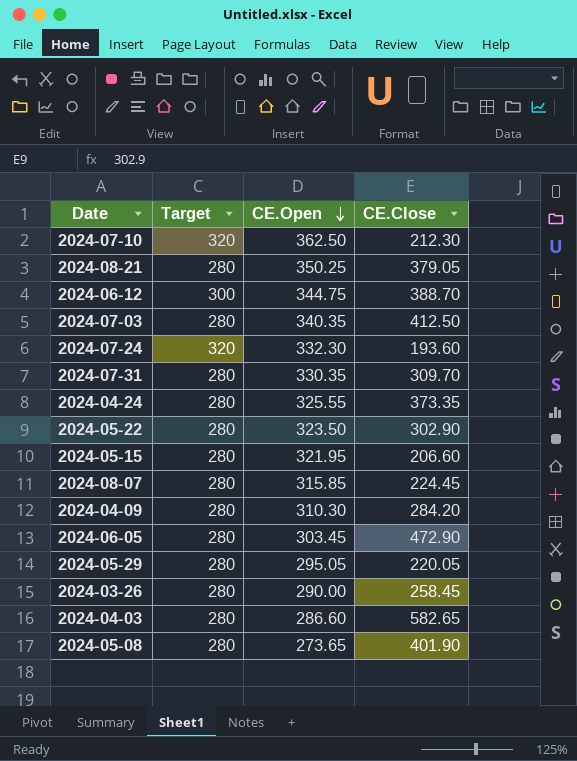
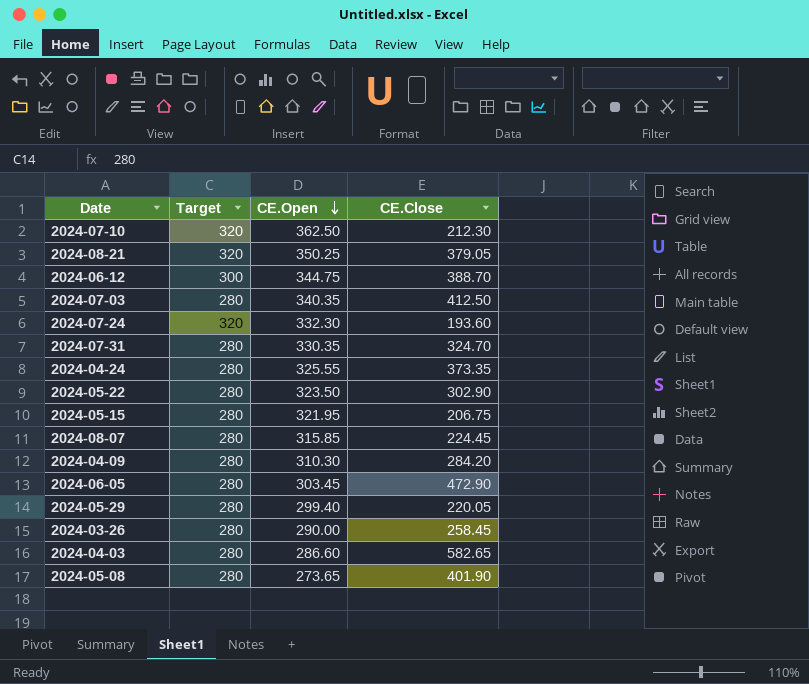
2024-08-21 | Target: 280 -> 320
2024-07-31 | CE.Close: 309.70 -> 324.70
2024-05-15 | CE.Close: 206.60 -> 206.75
2024-05-29 | CE.Open: 295.05 -> 299.40

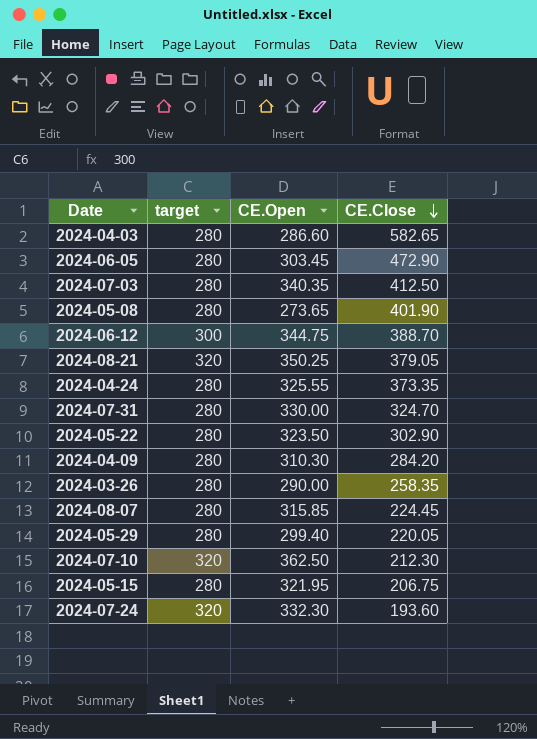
row order: CE.Open descending -> CE.Close descending
column name: Target -> target
2024-07-31 | CE.Open: 330.35 -> 330.00
2024-03-26 | CE.Close: 258.45 -> 258.35

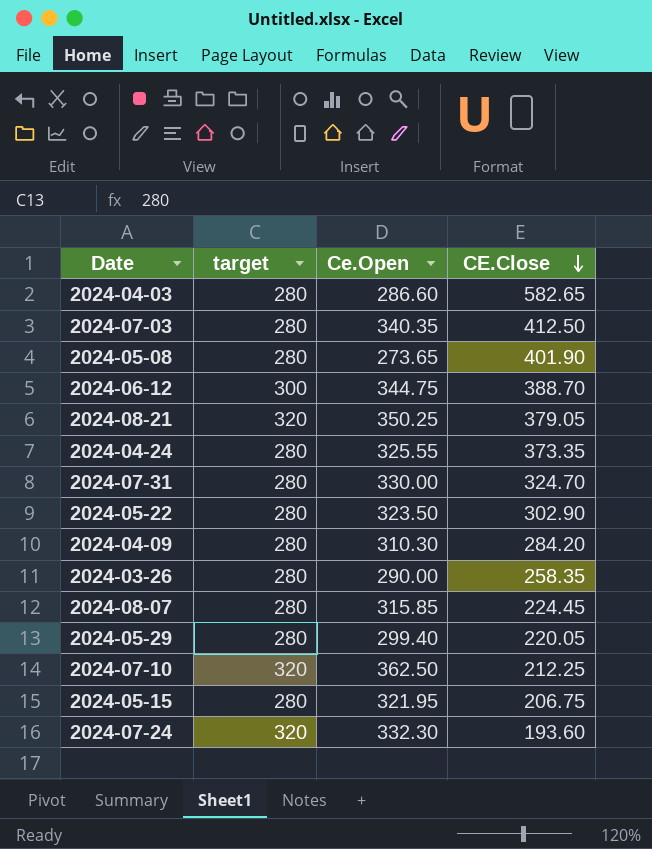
column name: CE.Open -> Ce.Open
row 2024-06-05: 280 | 303.45 | 472.90 -> none
2024-07-10 | CE.Close: 212.30 -> 212.25

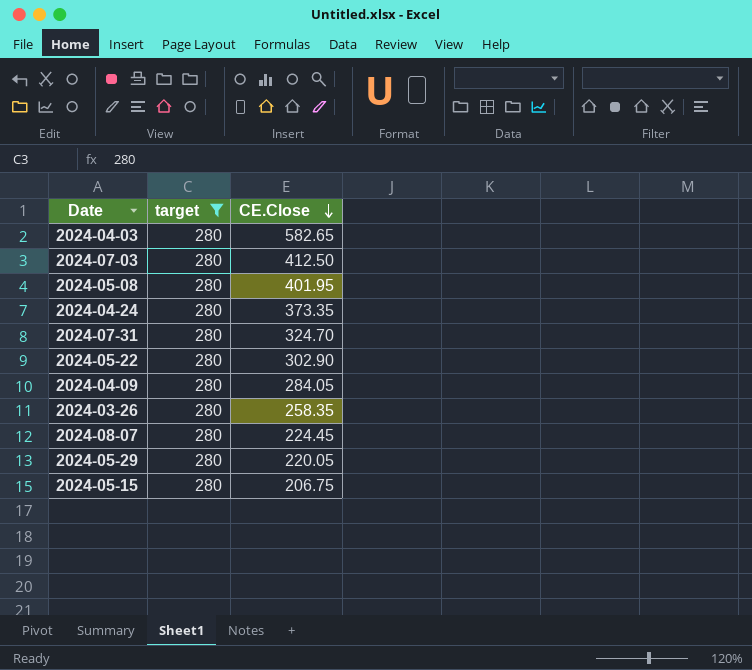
filter: none -> target = 280
column Ce.Open | position: 3 -> none
2024-05-08 | CE.Close: 401.90 -> 401.95
2024-04-09 | CE.Close: 284.20 -> 284.05

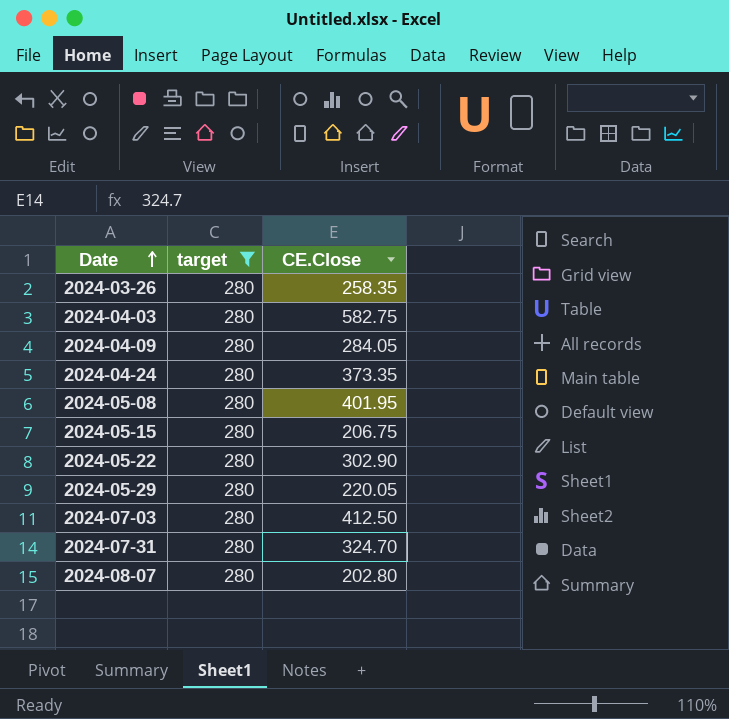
row order: CE.Close descending -> Date ascending
2024-04-03 | CE.Close: 582.65 -> 582.75
2024-08-07 | CE.Close: 224.45 -> 202.80

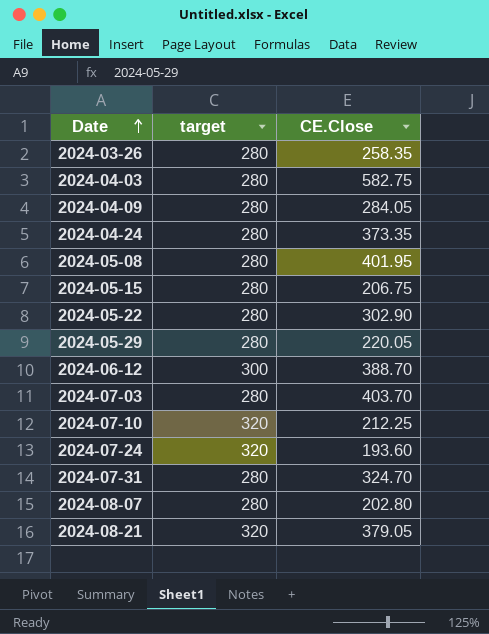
filter: target = 280 -> none
2024-07-03 | CE.Close: 412.50 -> 403.70

